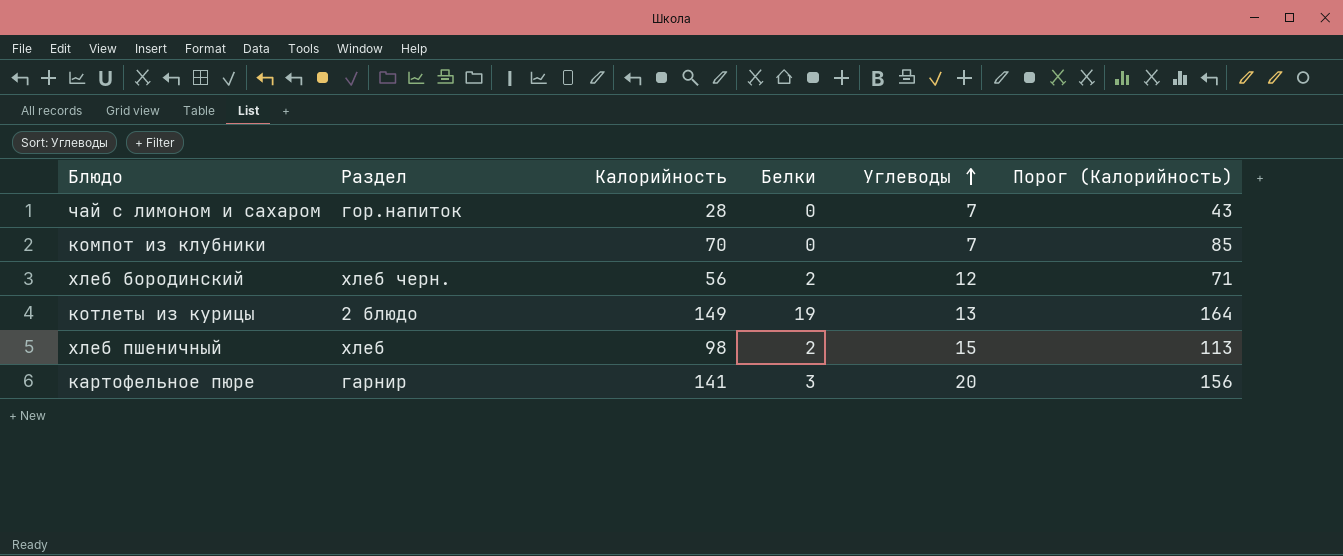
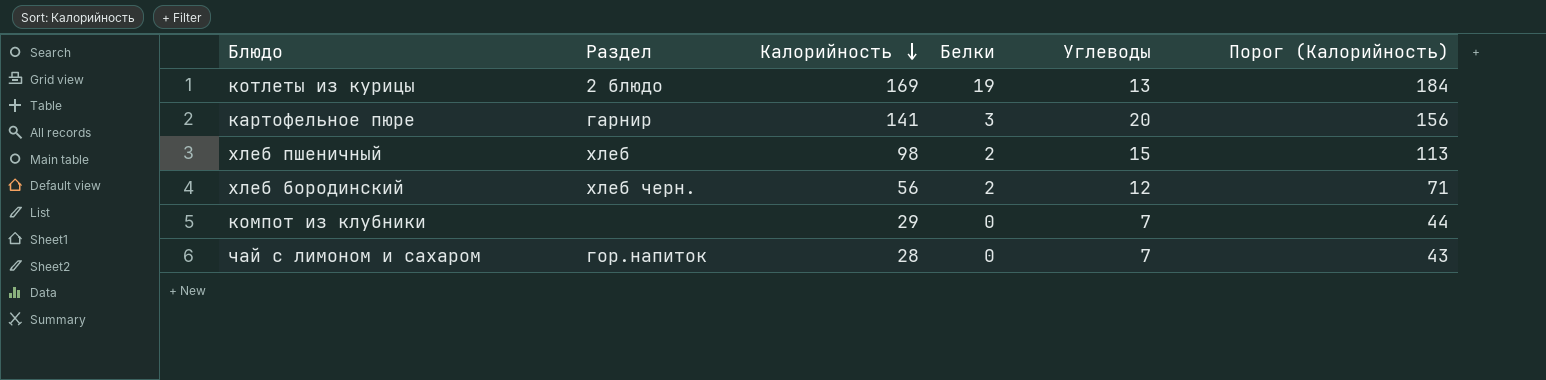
row order: Углеводы ascending -> Калорийность descending
котлеты из курицы | Калорийность: 149 -> 169
котлеты из курицы | Порог (Калорийность): 164 -> 184
компот из клубники | Калорийность: 70 -> 29
компот из клубники | Порог (Калорийность): 85 -> 44

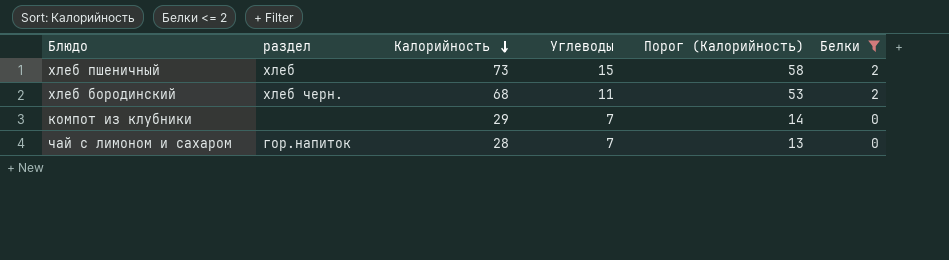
filter: none -> Белки <= 2
column name: Раздел -> раздел
column Порог (Калорийность) | formula: [Калорийность] + 15 -> [Калорийность] - 15
column Белки | position: 4 -> 6
хлеб пшеничный | Калорийность: 98 -> 73
хлеб бородинский | Калорийность: 56 -> 68
хлеб бородинский | Углеводы: 12 -> 11

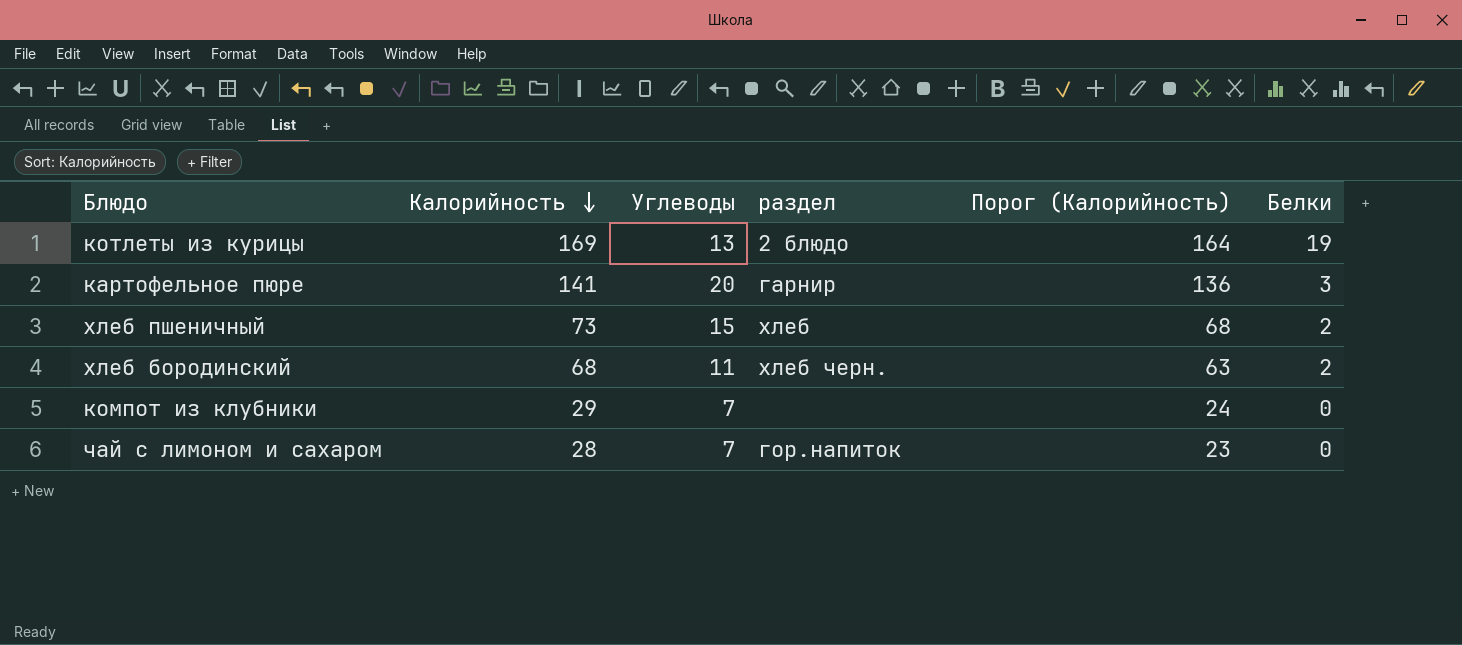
filter: Белки <= 2 -> none
column раздел | position: 2 -> 4
column Порог (Калорийность) | formula: [Калорийность] - 15 -> [Калорийность] - 5

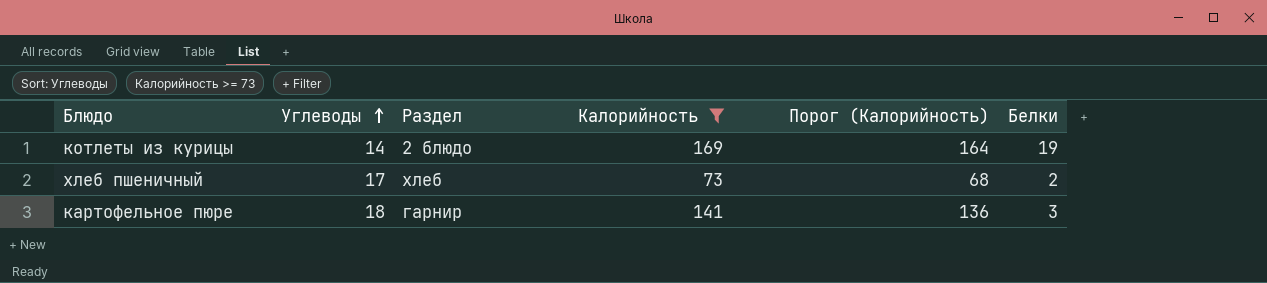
filter: none -> Калорийность >= 73
row order: Калорийность descending -> Углеводы ascending
column name: раздел -> Раздел
column Калорийность | position: 2 -> 4
котлеты из курицы | Углеводы: 13 -> 14
хлеб пшеничный | Углеводы: 15 -> 17
картофельное пюре | Углеводы: 20 -> 18

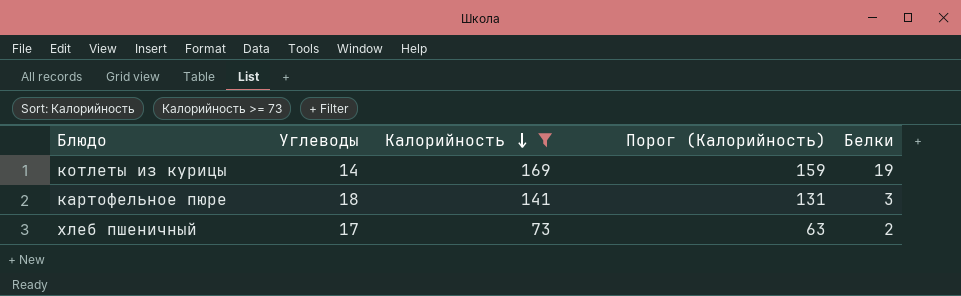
row order: Углеводы ascending -> Калорийность descending
column Раздел | position: 3 -> none
column Порог (Калорийность) | formula: [Калорийность] - 5 -> [Калорийность] - 10

